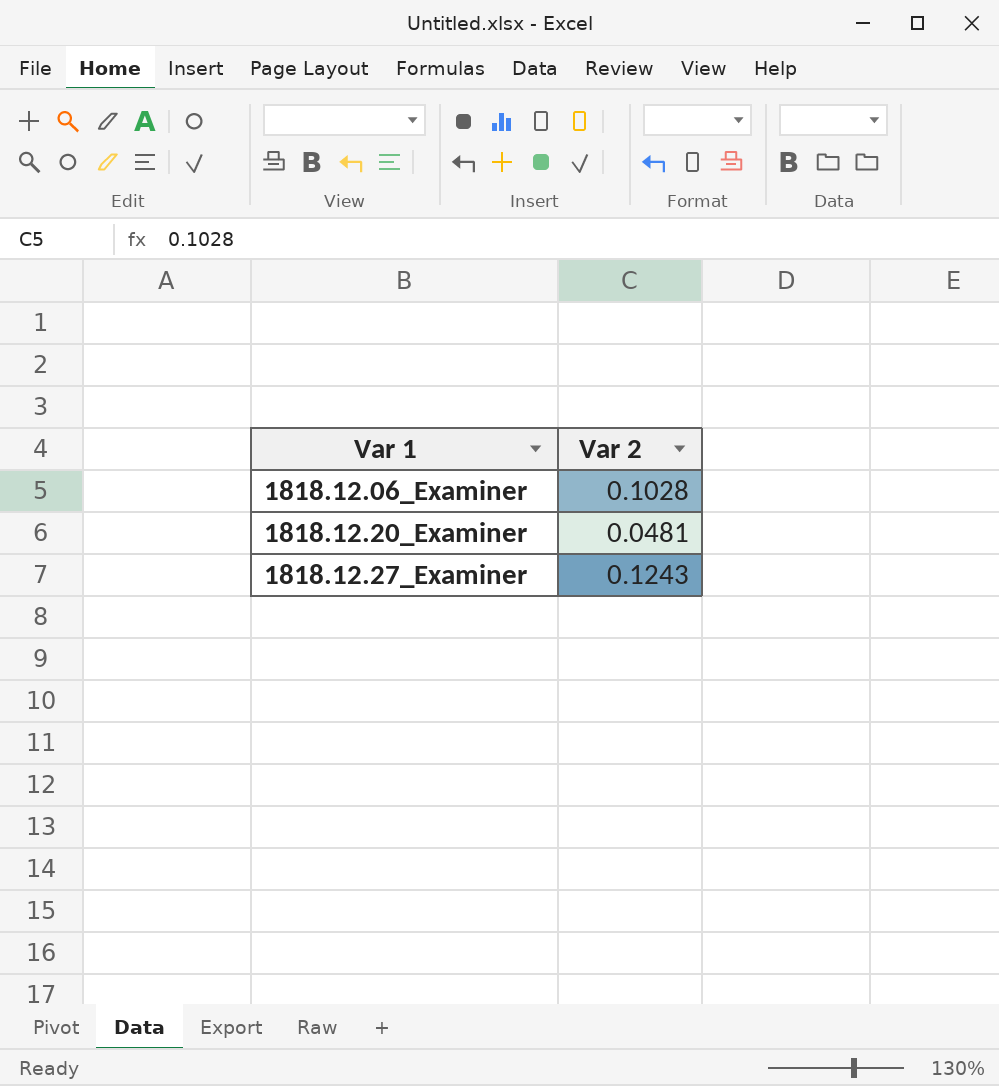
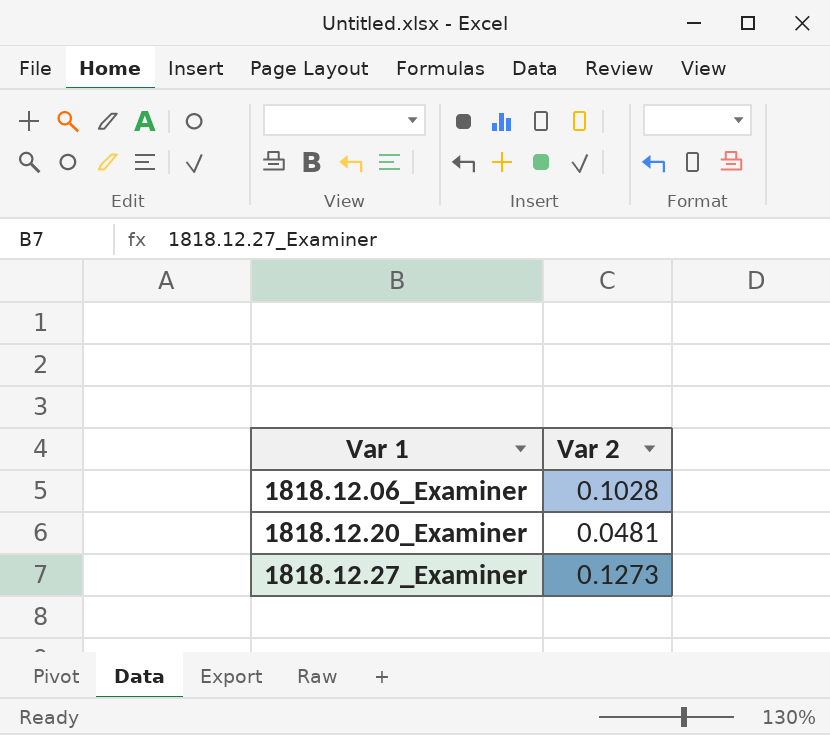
1818.12.27_Examiner | Var 2: 0.1243 -> 0.1273

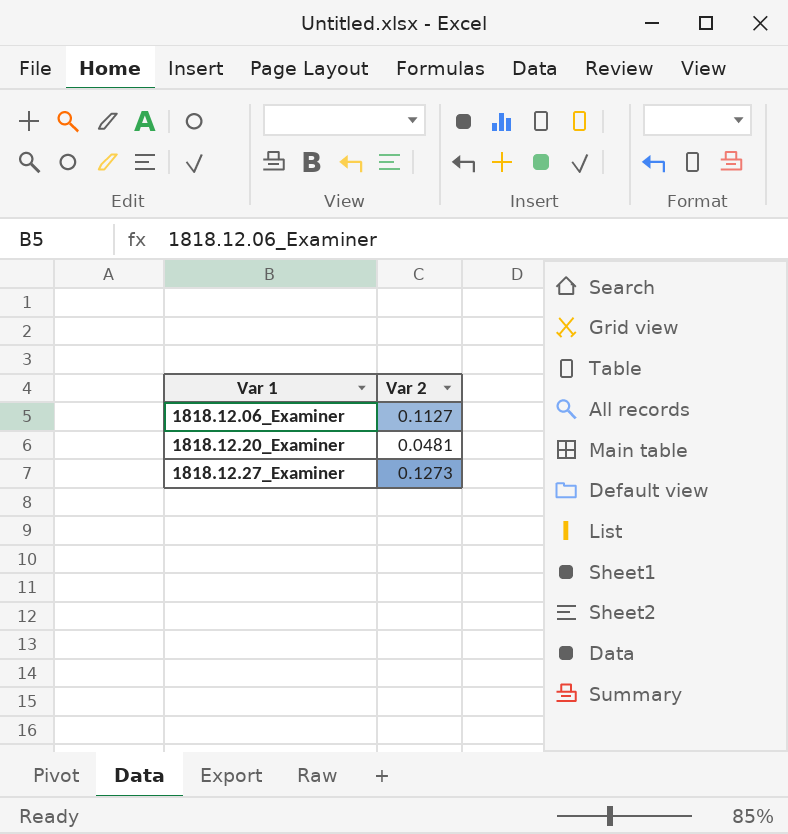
1818.12.06_Examiner | Var 2: 0.1028 -> 0.1127

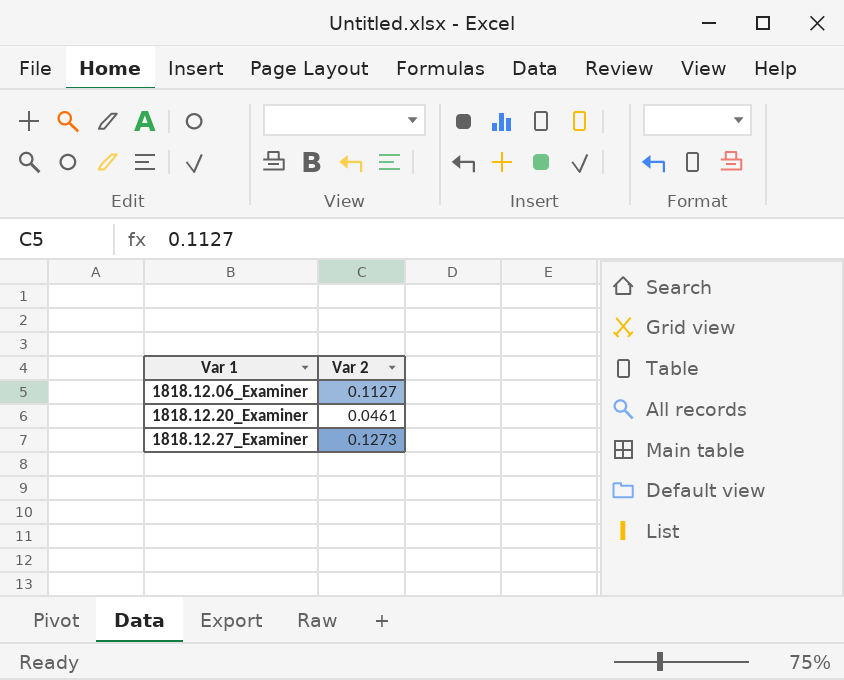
1818.12.20_Examiner | Var 2: 0.0481 -> 0.0461

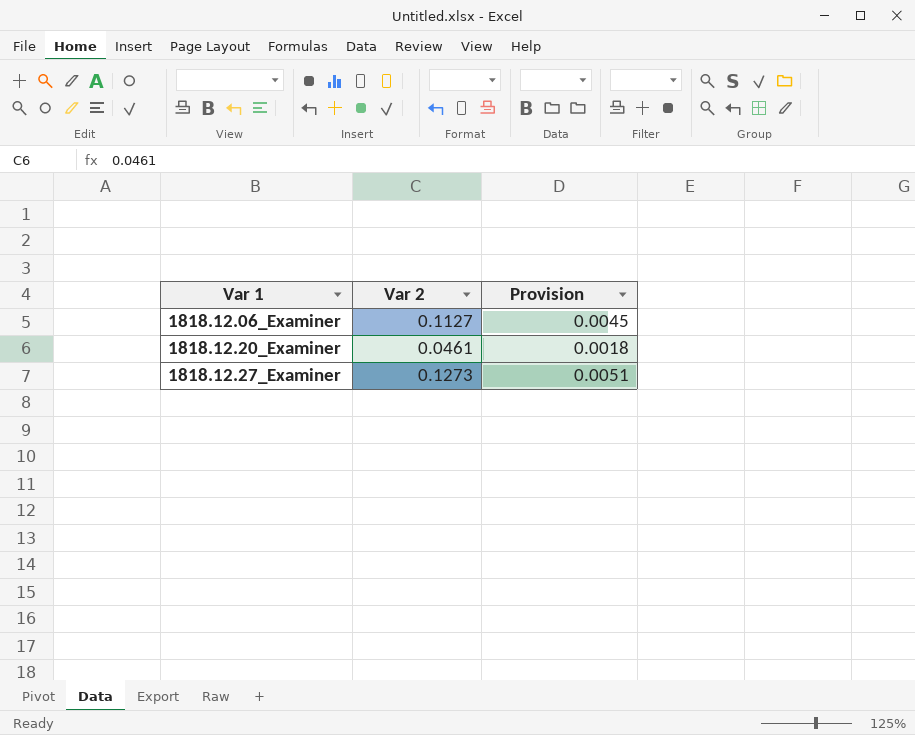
column Provision | formula: none -> [Var 2] * 0.04

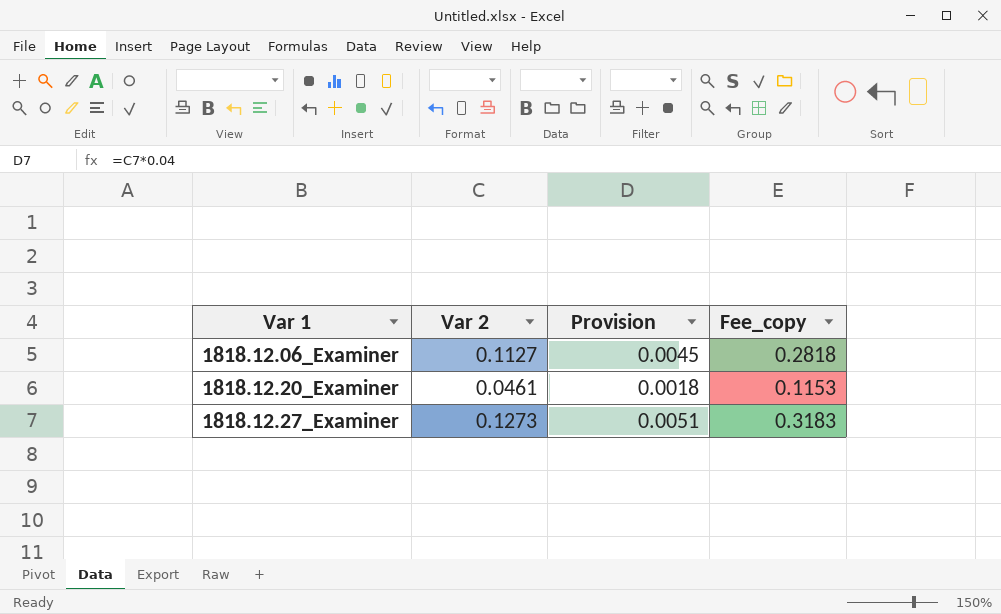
column Fee_copy | formula: none -> [Var 2] * 2.5

